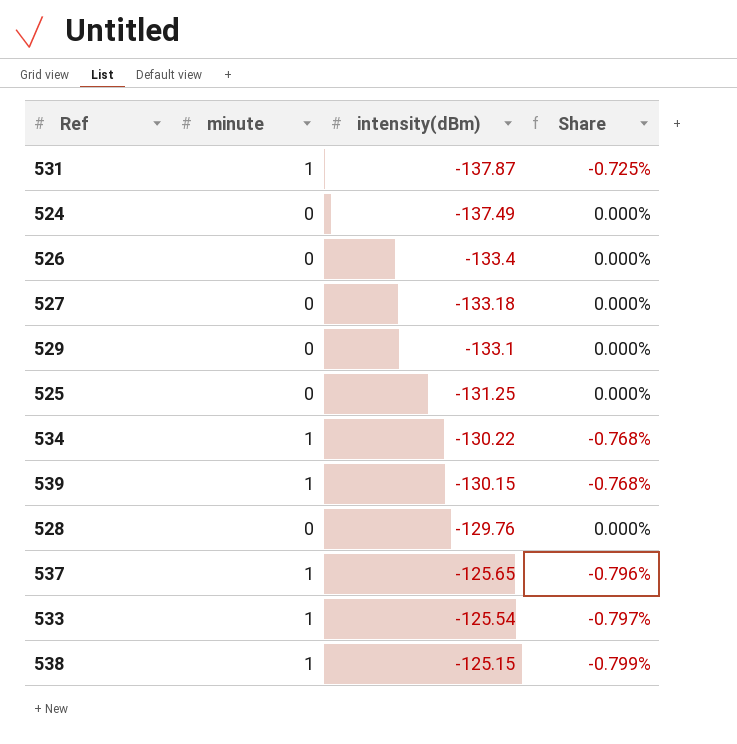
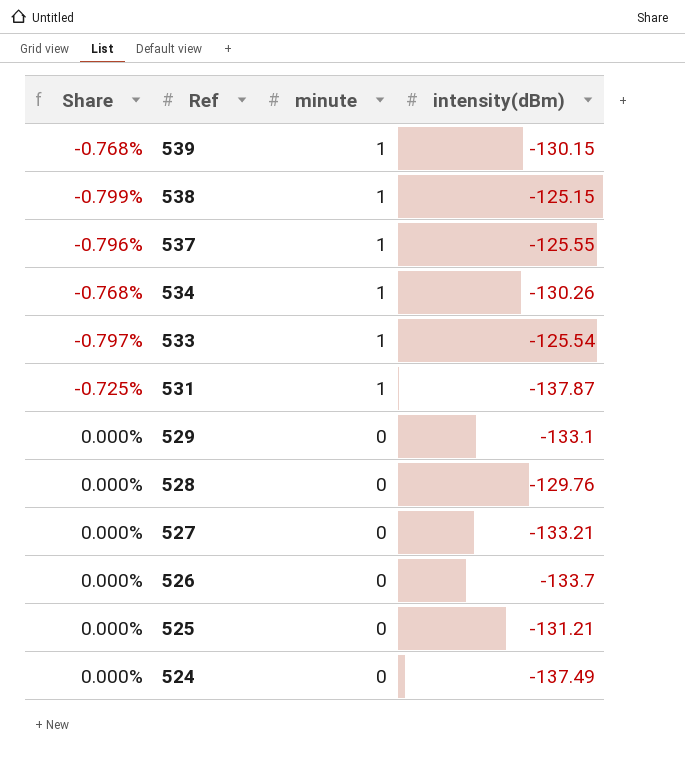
row order: intensity(dBm) ascending -> Ref descending
column Share | position: 4 -> 1
537 | intensity(dBm): -125.65 -> -125.55
534 | intensity(dBm): -130.22 -> -130.26
527 | intensity(dBm): -133.18 -> -133.21
526 | intensity(dBm): -133.4 -> -133.7
525 | intensity(dBm): -131.25 -> -131.21

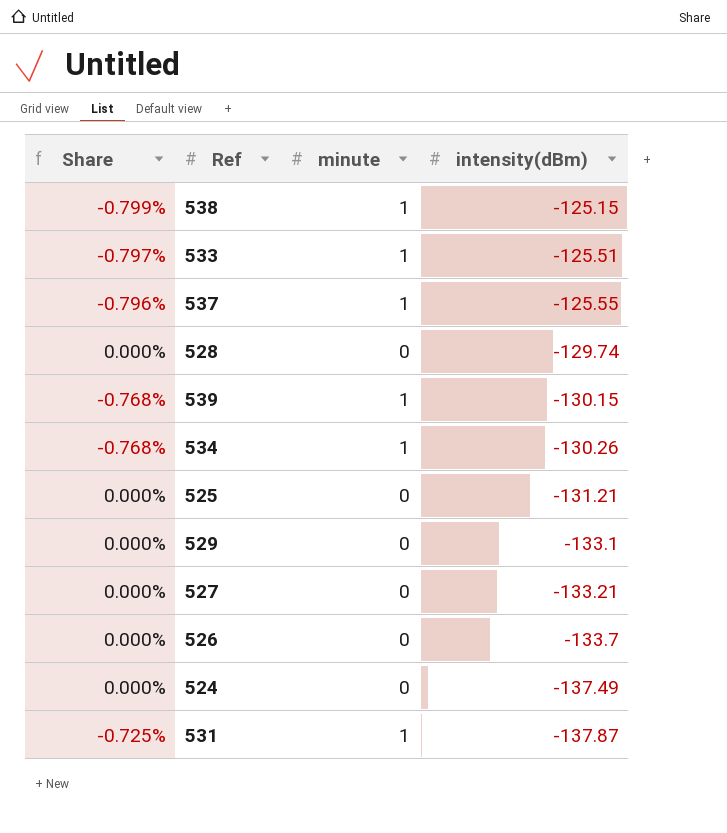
row order: Ref descending -> intensity(dBm) descending
533 | intensity(dBm): -125.54 -> -125.51
528 | intensity(dBm): -129.76 -> -129.74

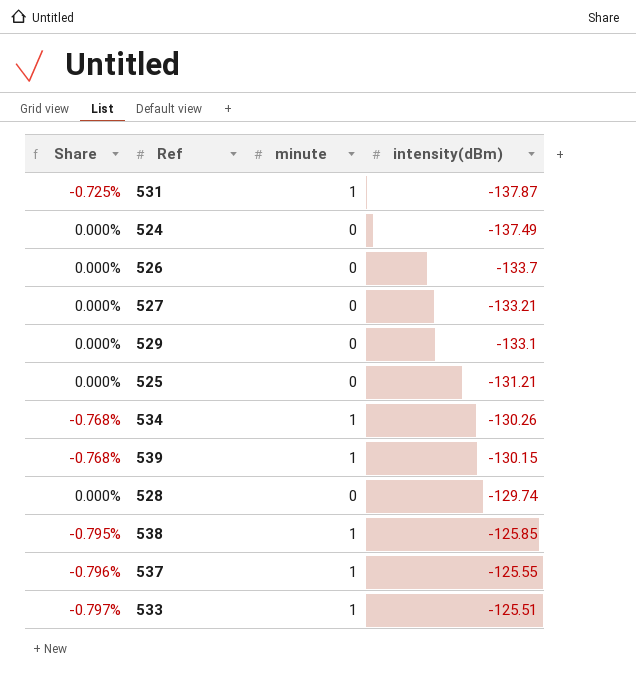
row order: intensity(dBm) descending -> intensity(dBm) ascending
538 | Share: -0.799% -> -0.795%
538 | intensity(dBm): -125.15 -> -125.85

